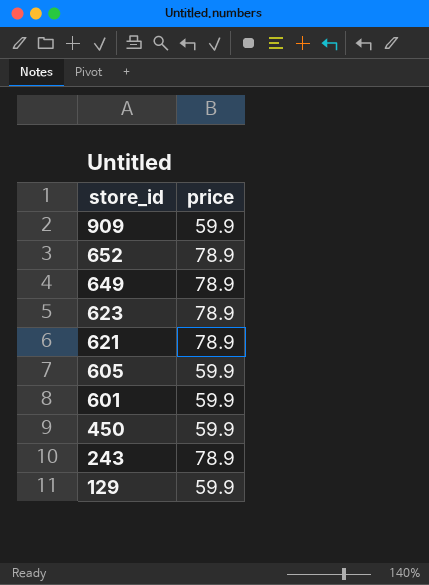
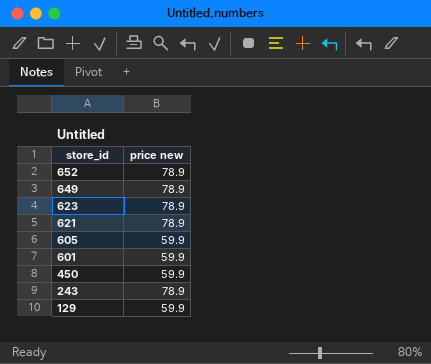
column name: price -> price new
row 909: 59.9 -> none

